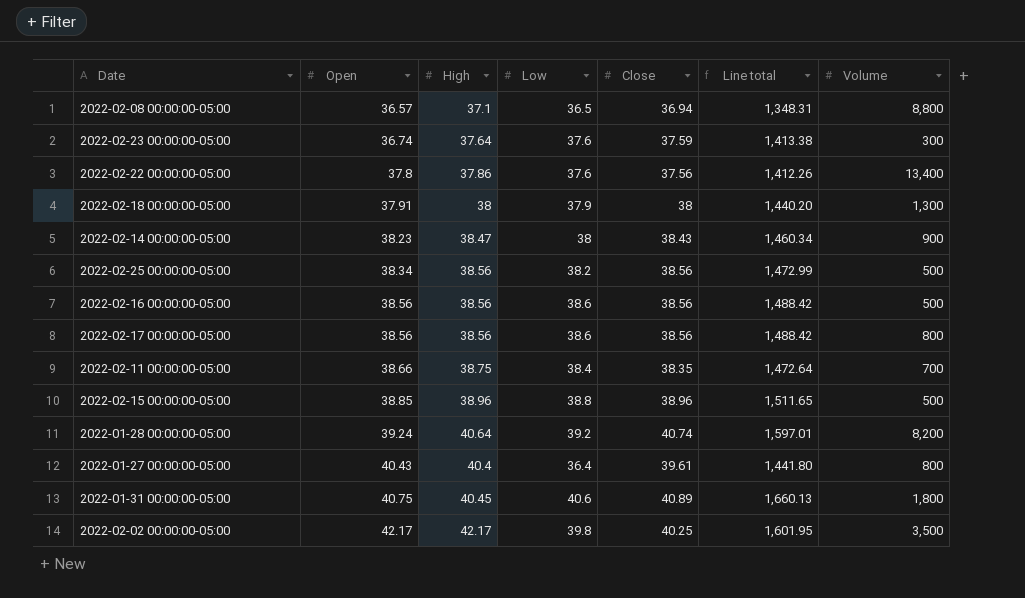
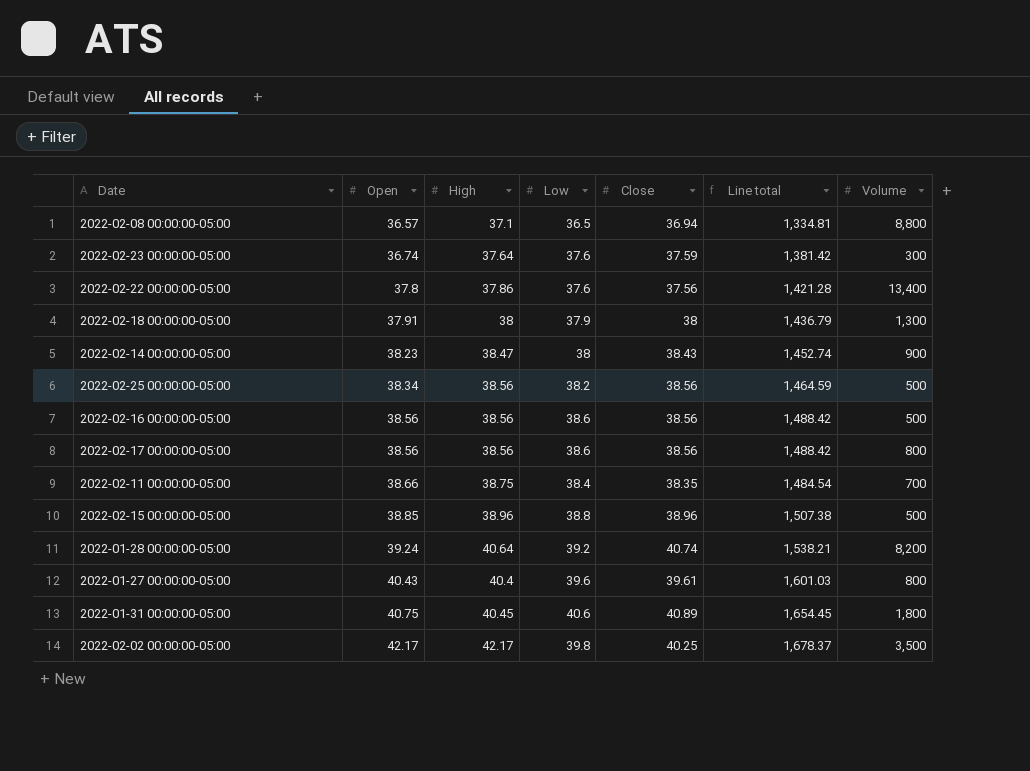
column Line total | formula: [Low] * [Close] -> [Open] * [Low]
2022-01-27 00:00:00-05:00 | Low: 36.4 -> 39.6

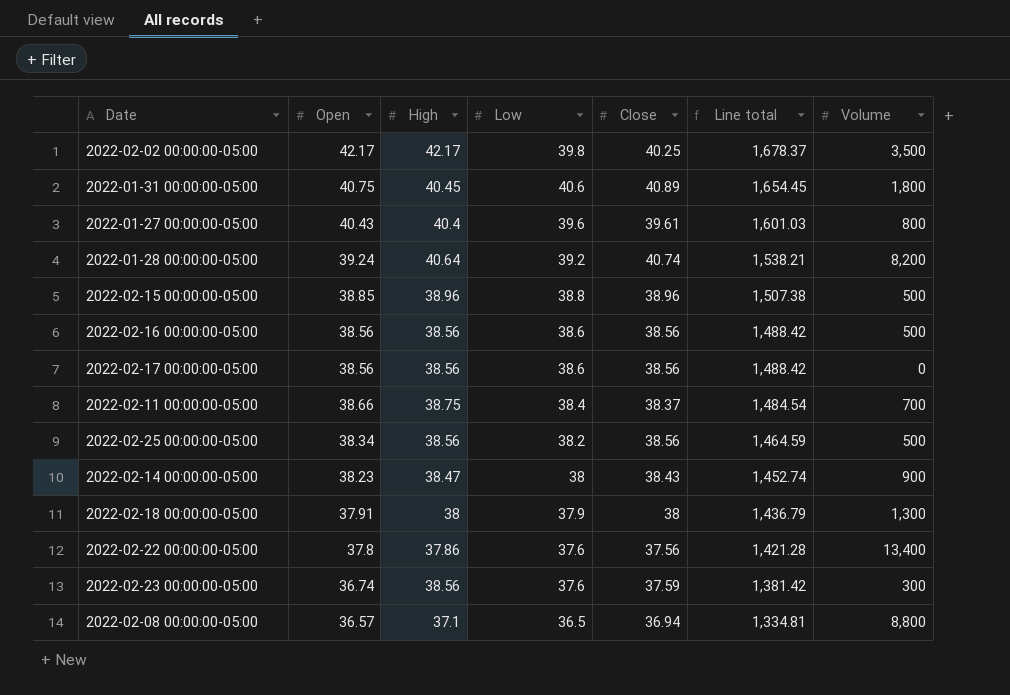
row order: Open ascending -> Line total descending
2022-02-17 00:00:00-05:00 | Volume: 800 -> 0
2022-02-11 00:00:00-05:00 | Close: 38.35 -> 38.37
2022-02-23 00:00:00-05:00 | High: 37.64 -> 38.56

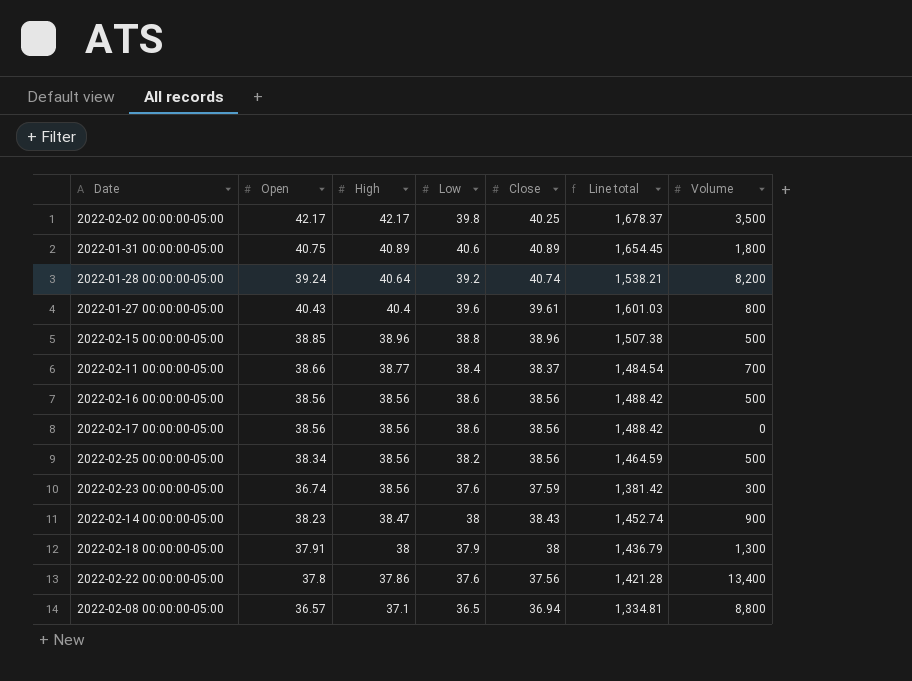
row order: Line total descending -> High descending
2022-01-31 00:00:00-05:00 | High: 40.45 -> 40.89
2022-02-11 00:00:00-05:00 | High: 38.75 -> 38.77

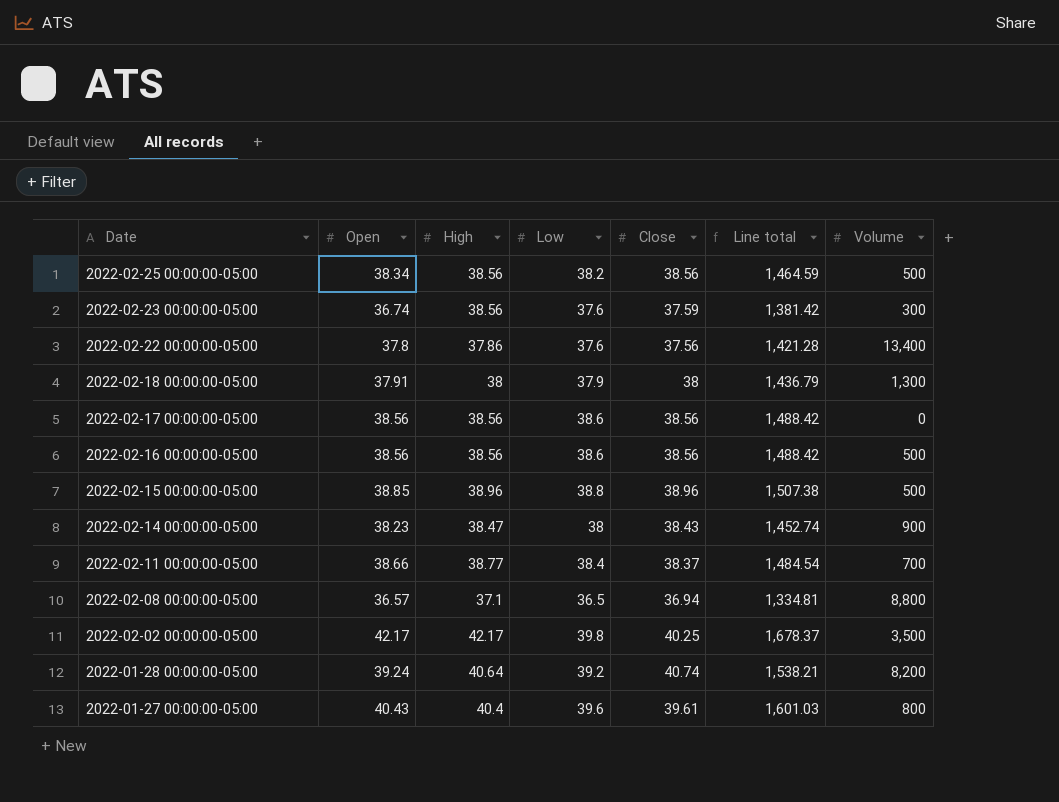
row order: High descending -> Date descending
row 2022-01-31 00:00:00-05:00: 40.75 | 40.89 | 40.6 | 40.89 | 1,654.45 | 1,800 -> none

